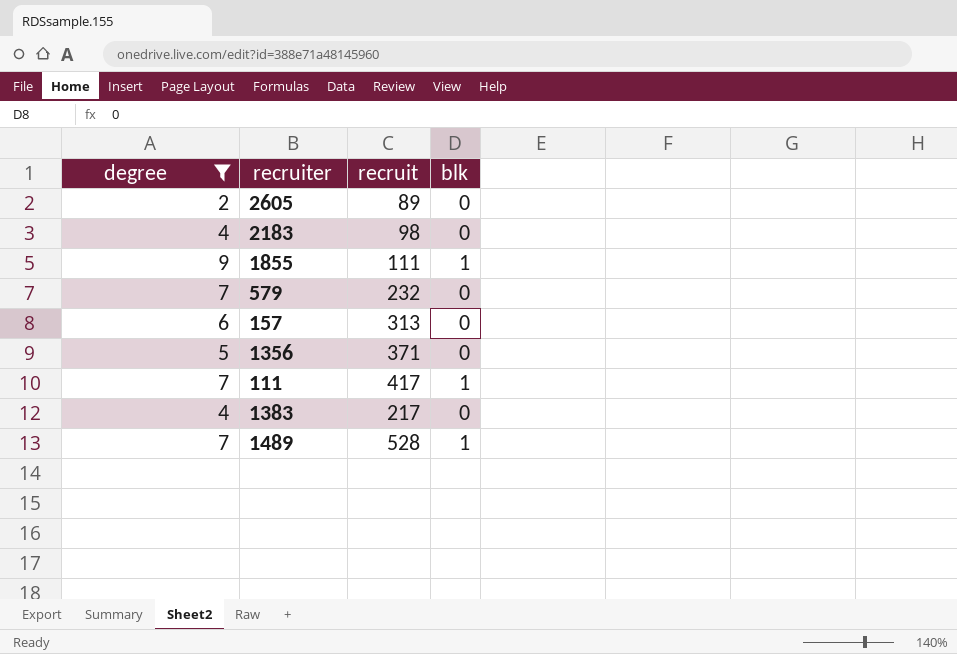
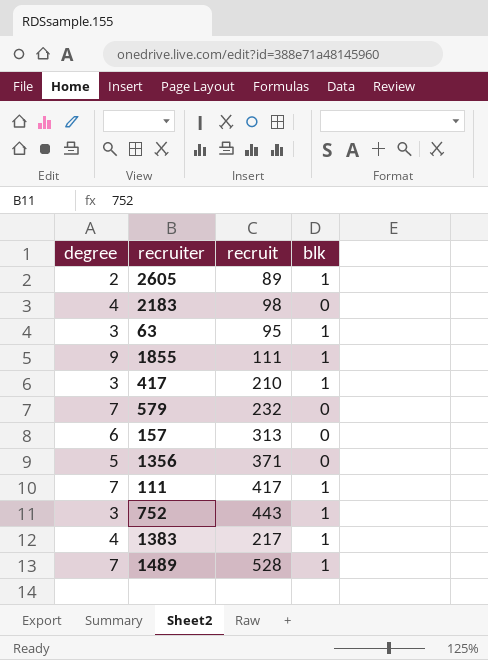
filter: degree != 3 -> none
2605 | blk: 0 -> 1
1383 | blk: 0 -> 1

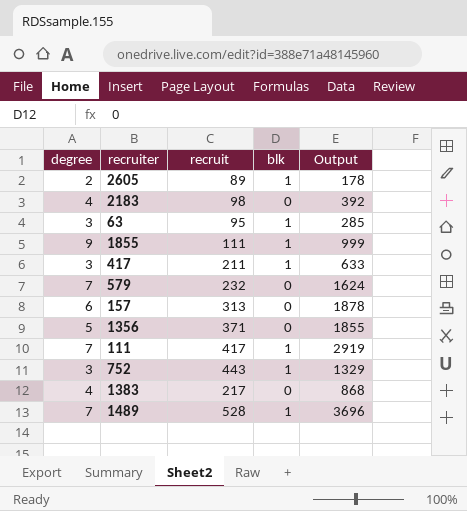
column Output | formula: none -> [degree] * [recruit]
417 | recruit: 210 -> 211
1383 | blk: 1 -> 0

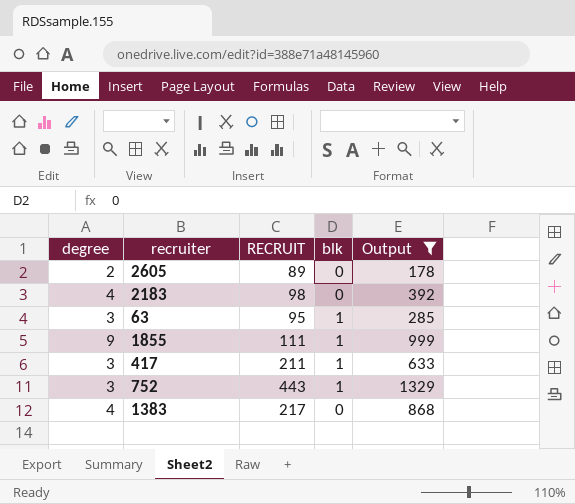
filter: none -> Output <= 1329
column name: recruit -> RECRUIT
2605 | blk: 1 -> 0

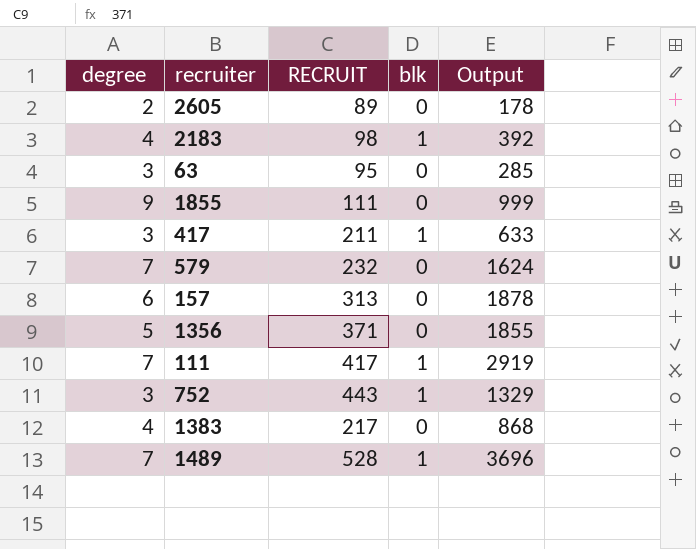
filter: Output <= 1329 -> none
2183 | blk: 0 -> 1
63 | blk: 1 -> 0
1855 | blk: 1 -> 0

